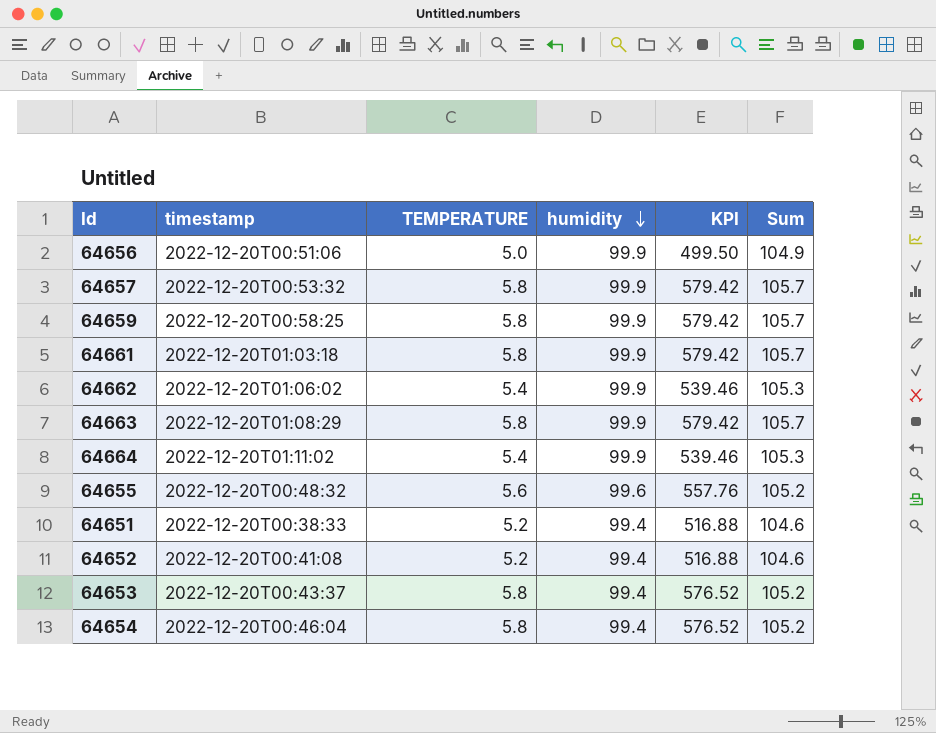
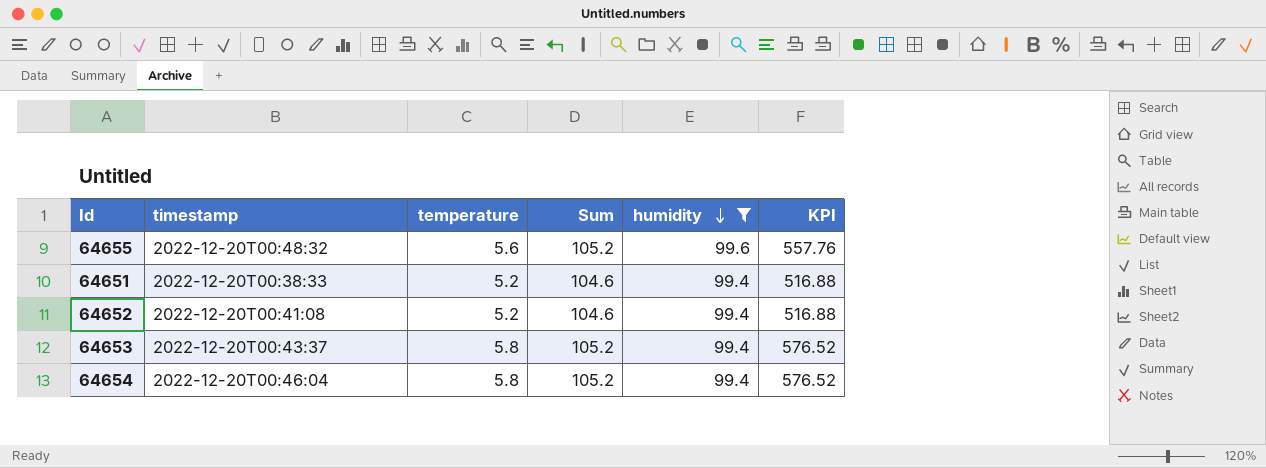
filter: none -> humidity != 99.9
column name: TEMPERATURE -> temperature
column Sum | position: 6 -> 4

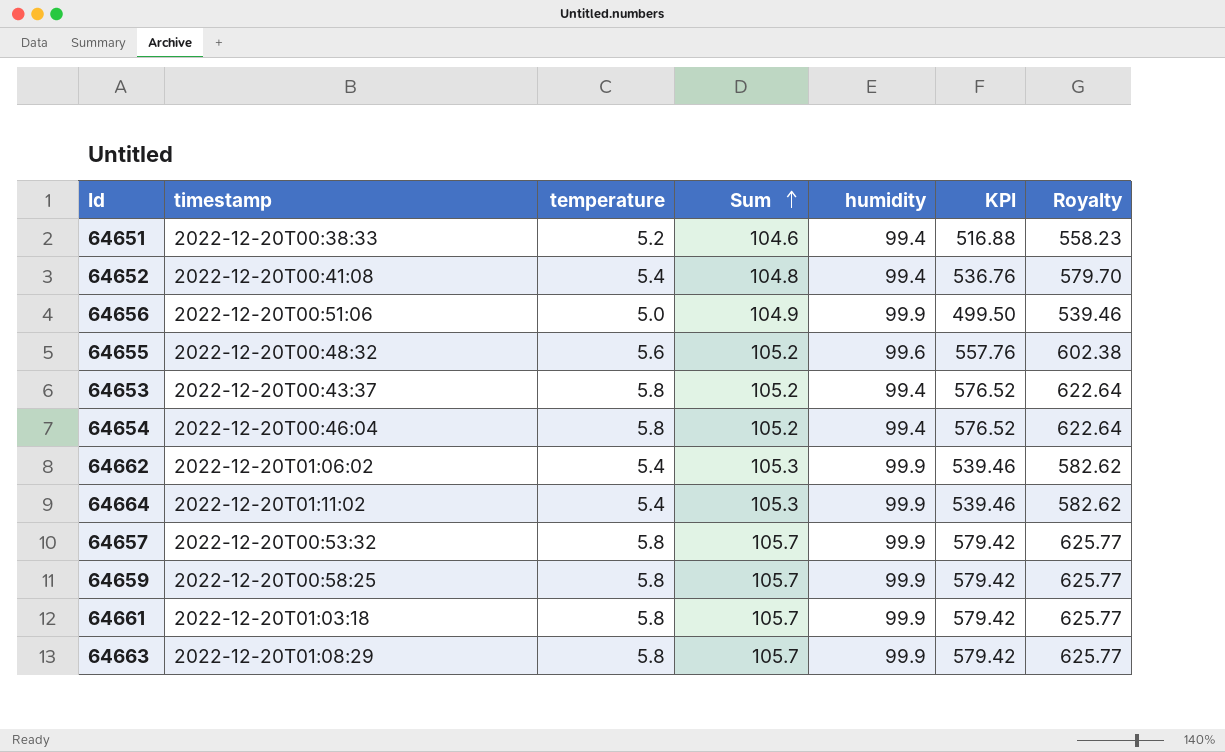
filter: humidity != 99.9 -> none
row order: humidity descending -> Sum ascending
column Royalty | formula: none -> [KPI] * 1.08
64652 | temperature: 5.2 -> 5.4
64652 | Sum: 104.6 -> 104.8
64652 | KPI: 516.88 -> 536.76

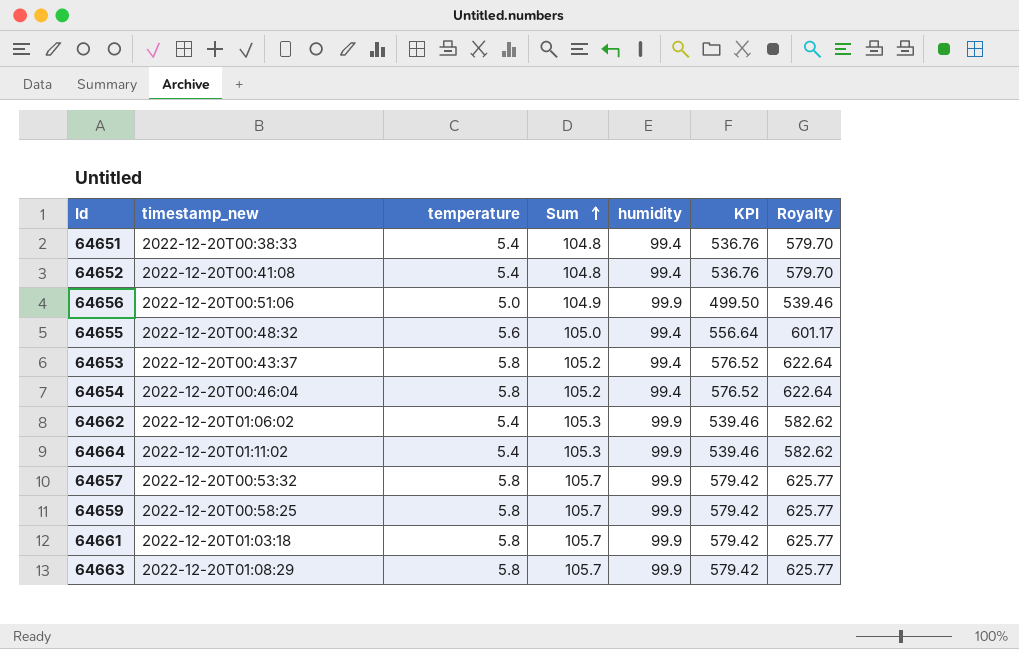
column name: timestamp -> timestamp_new
64651 | temperature: 5.2 -> 5.4
64651 | Sum: 104.6 -> 104.8
64651 | KPI: 516.88 -> 536.76
64651 | Royalty: 558.23 -> 579.70
64655 | Sum: 105.2 -> 105.0
64655 | humidity: 99.6 -> 99.4
64655 | KPI: 557.76 -> 556.64
64655 | Royalty: 602.38 -> 601.17

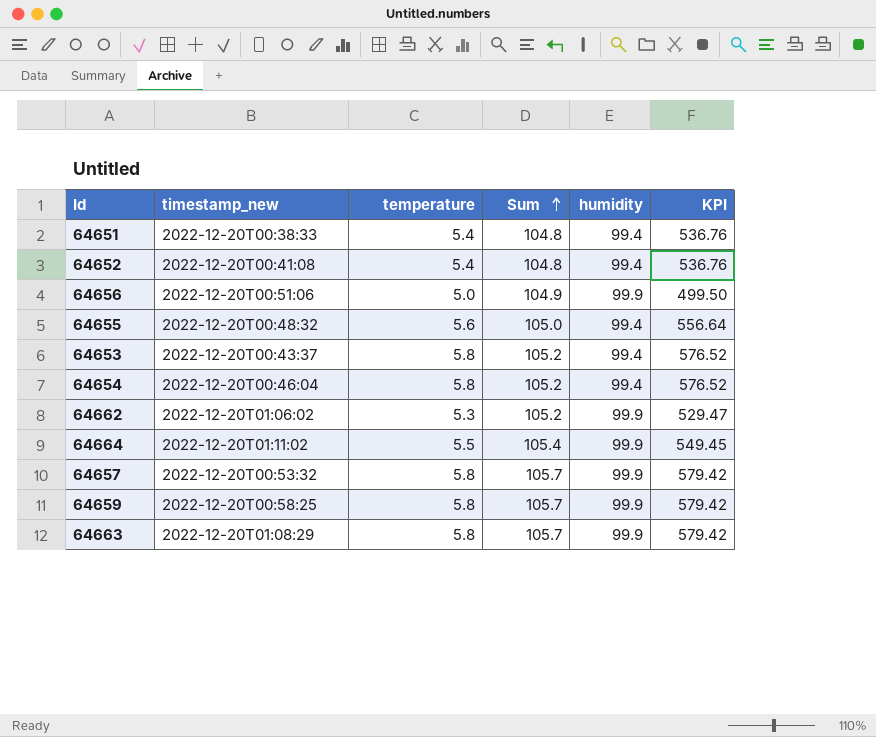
column Royalty | formula: [KPI] * 1.08 -> none
row 64661: 2022-12-20T01:03:18 | 5.8 | 105.7 | 99.9 | 579.42 | 625.77 -> none
64662 | temperature: 5.4 -> 5.3
64662 | Sum: 105.3 -> 105.2
64662 | KPI: 539.46 -> 529.47
64664 | temperature: 5.4 -> 5.5
64664 | Sum: 105.3 -> 105.4
64664 | KPI: 539.46 -> 549.45

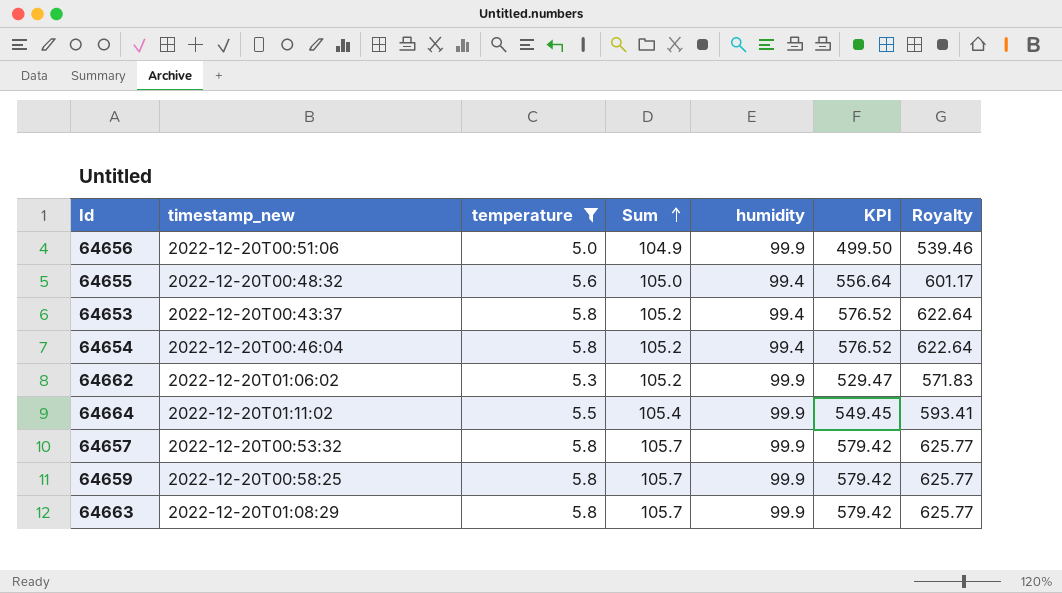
filter: none -> temperature != 5.4
column Royalty | formula: none -> [KPI] * 1.08

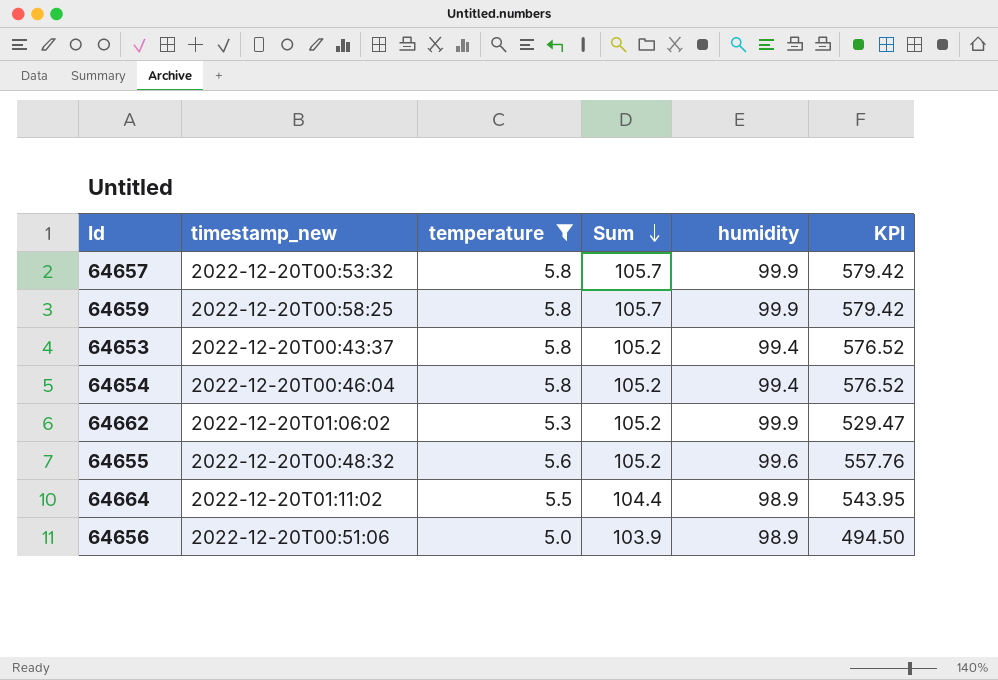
row order: Sum ascending -> Sum descending
column Royalty | formula: [KPI] * 1.08 -> none
row 64663: 2022-12-20T01:08:29 | 5.8 | 105.7 | 99.9 | 579.42 | 625.77 -> none
64655 | Sum: 105.0 -> 105.2
64655 | humidity: 99.4 -> 99.6
64655 | KPI: 556.64 -> 557.76
64664 | Sum: 105.4 -> 104.4
64664 | humidity: 99.9 -> 98.9
64664 | KPI: 549.45 -> 543.95
64656 | Sum: 104.9 -> 103.9
64656 | humidity: 99.9 -> 98.9
64656 | KPI: 499.50 -> 494.50

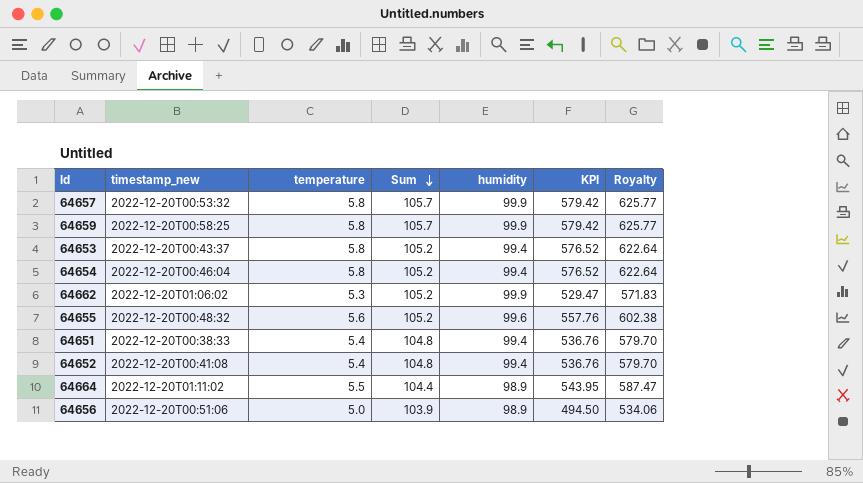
filter: temperature != 5.4 -> none
column Royalty | formula: none -> [KPI] * 1.08

